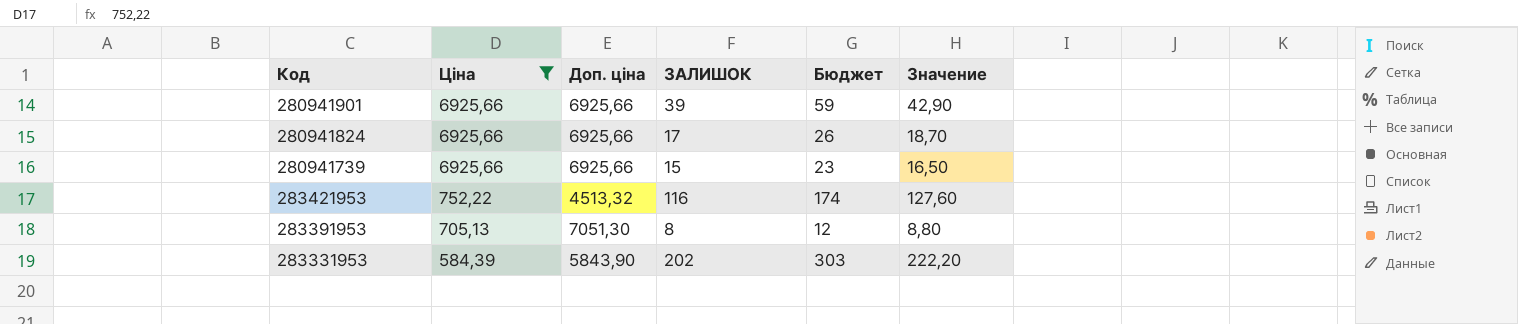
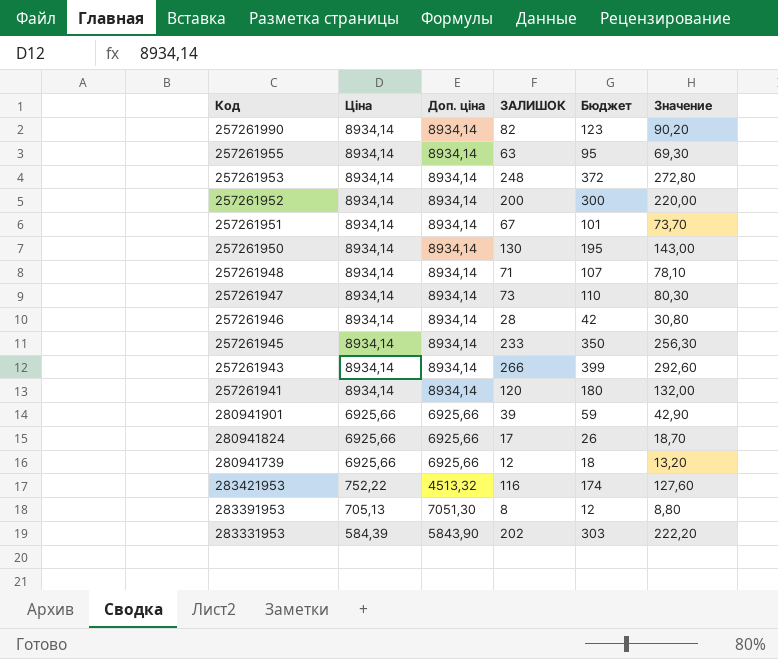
filter: Ціна != 8934,14 -> none
280941739 | ЗАЛИШОК: 15 -> 12
280941739 | Бюджет: 23 -> 18
280941739 | Значение: 16,50 -> 13,20

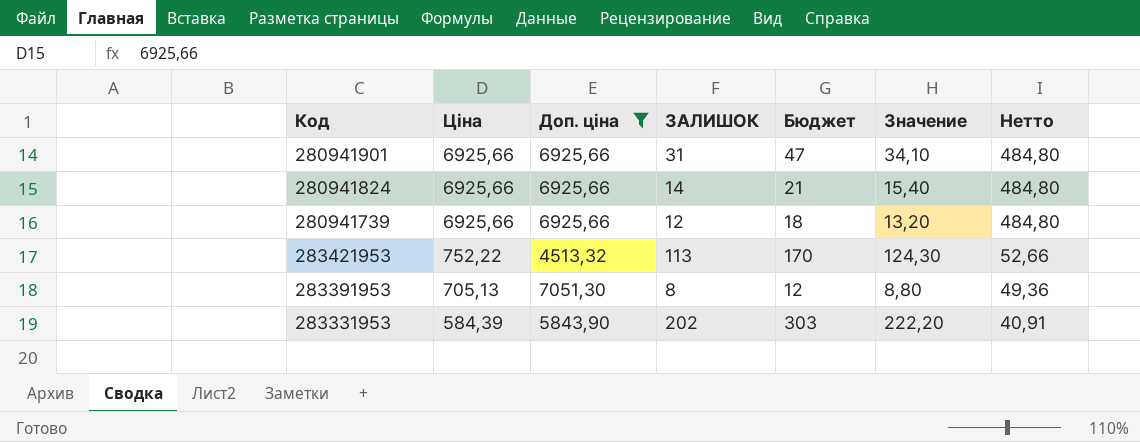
filter: none -> Доп. ціна != 8934,14
column Нетто | formula: none -> [Ціна] * 0,07
280941901 | ЗАЛИШОК: 39 -> 31
280941901 | Бюджет: 59 -> 47
280941901 | Значение: 42,90 -> 34,10
280941824 | ЗАЛИШОК: 17 -> 14
280941824 | Бюджет: 26 -> 21
280941824 | Значение: 18,70 -> 15,40
283421953 | ЗАЛИШОК: 116 -> 113
283421953 | Бюджет: 174 -> 170
283421953 | Значение: 127,60 -> 124,30

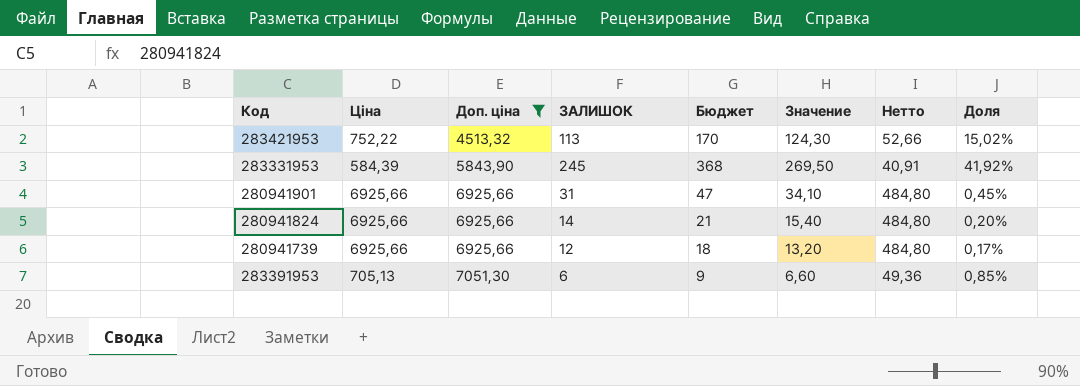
row order: Ціна descending -> Доп. ціна ascending
column Доля | formula: none -> [ЗАЛИШОК] / [Ціна]
283331953 | ЗАЛИШОК: 202 -> 245
283331953 | Бюджет: 303 -> 368
283331953 | Значение: 222,20 -> 269,50
283391953 | ЗАЛИШОК: 8 -> 6
283391953 | Бюджет: 12 -> 9
283391953 | Значение: 8,80 -> 6,60

